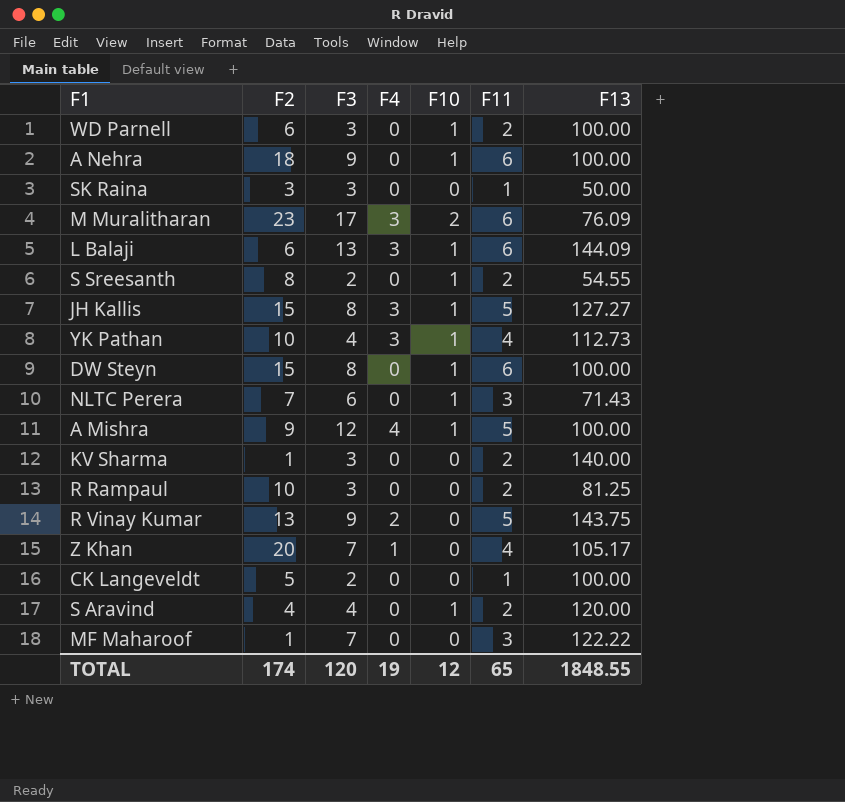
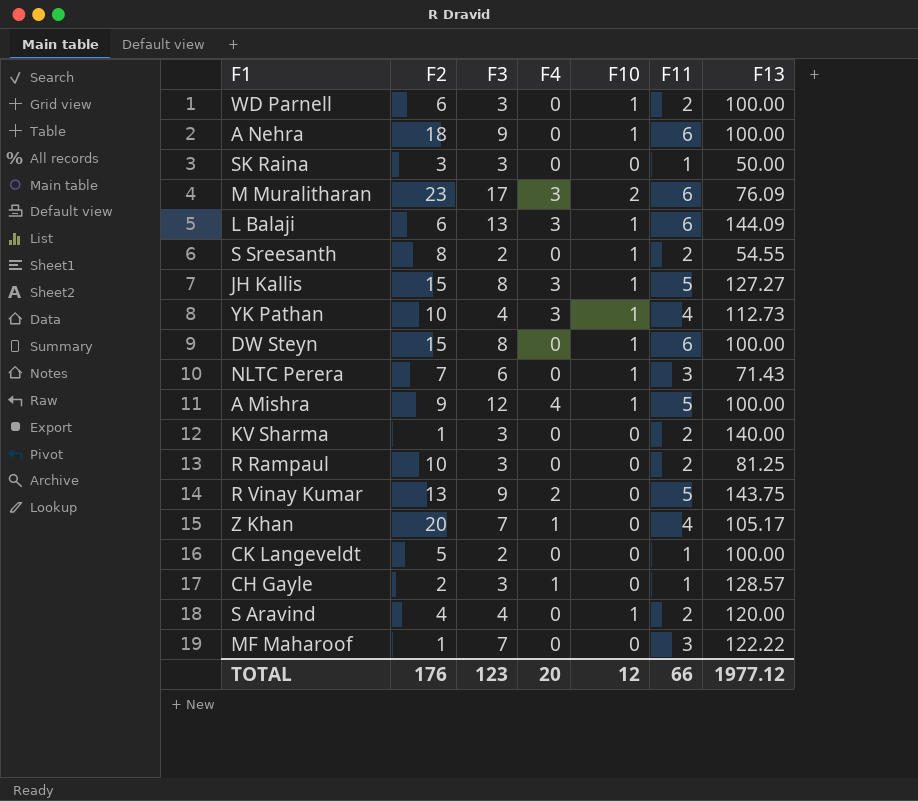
row CH Gayle: none -> 2 | 3 | 1 | 0 | 1 | 128.57
TOTAL | F2: 174 -> 176
TOTAL | F3: 120 -> 123
TOTAL | F4: 19 -> 20
TOTAL | F11: 65 -> 66
TOTAL | F13: 1848.55 -> 1977.12

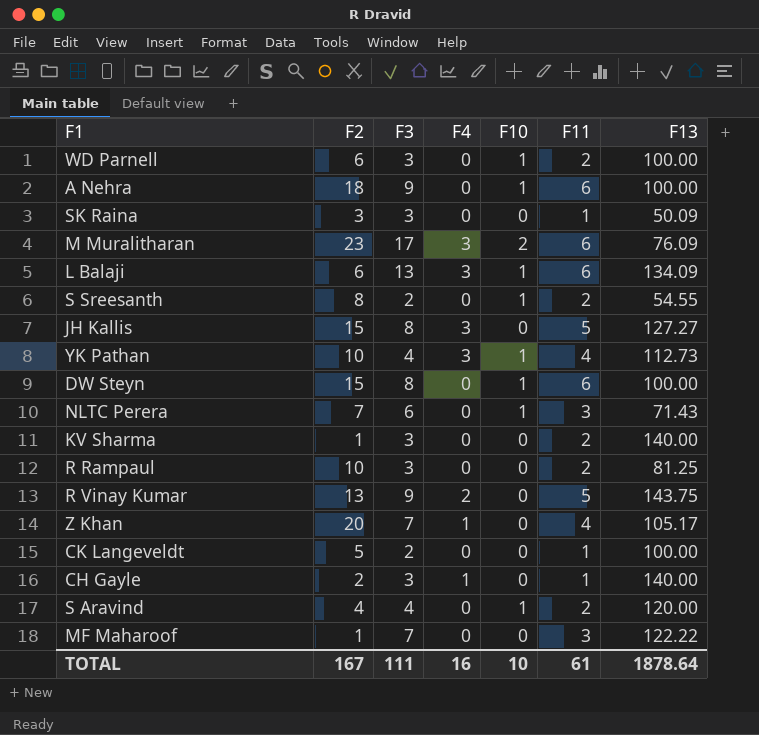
row A Mishra: 9 | 12 | 4 | 1 | 5 | 100.00 -> none
SK Raina | F13: 50.00 -> 50.09
L Balaji | F13: 144.09 -> 134.09
JH Kallis | F10: 1 -> 0
CH Gayle | F13: 128.57 -> 140.00
TOTAL | F2: 176 -> 167
TOTAL | F3: 123 -> 111
TOTAL | F4: 20 -> 16
TOTAL | F10: 12 -> 10
TOTAL | F11: 66 -> 61
TOTAL | F13: 1977.12 -> 1878.64

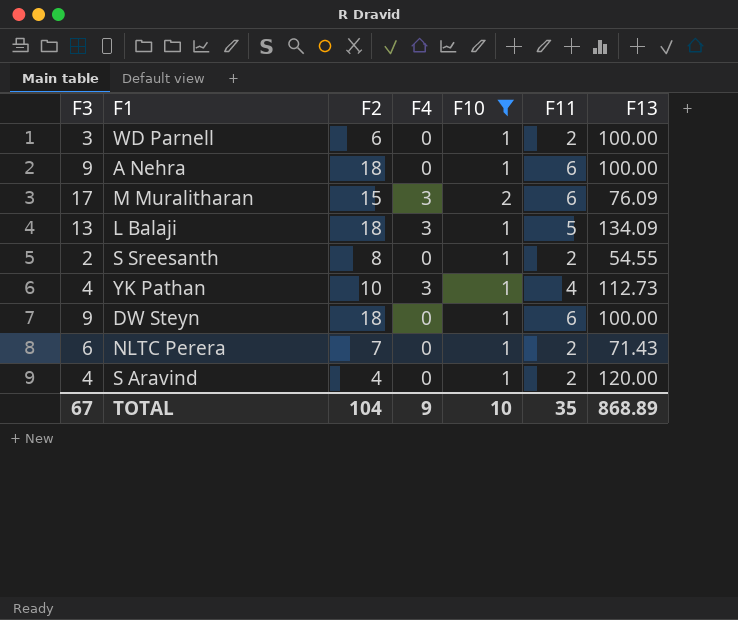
filter: none -> F10 != 0
column F3 | position: 3 -> 1
M Muralitharan | F2: 23 -> 15
L Balaji | F2: 6 -> 18
L Balaji | F11: 6 -> 5
DW Steyn | F3: 8 -> 9
DW Steyn | F2: 15 -> 18
NLTC Perera | F11: 3 -> 2
TOTAL | F3: 111 -> 67
TOTAL | F2: 167 -> 104
TOTAL | F4: 16 -> 9
TOTAL | F11: 61 -> 35
TOTAL | F13: 1878.64 -> 868.89

